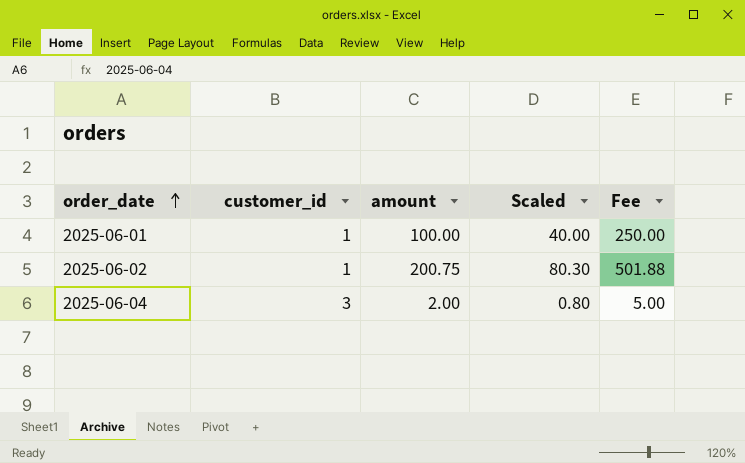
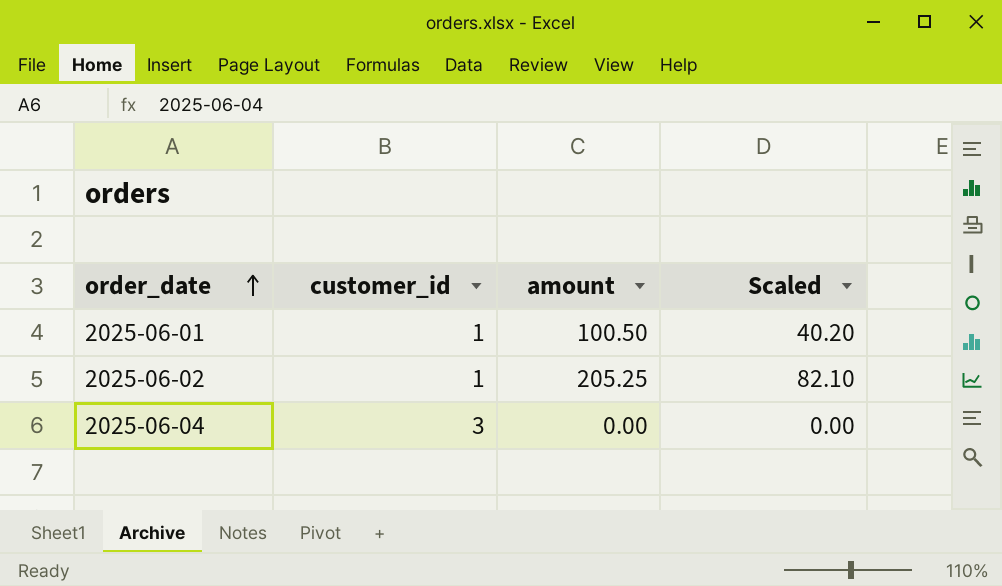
column Fee | formula: [amount] * 2.5 -> none
2025-06-01 | amount: 100.00 -> 100.50
2025-06-01 | Scaled: 40.00 -> 40.20
2025-06-02 | amount: 200.75 -> 205.25
2025-06-02 | Scaled: 80.30 -> 82.10
2025-06-04 | amount: 2.00 -> 0.00
2025-06-04 | Scaled: 0.80 -> 0.00

